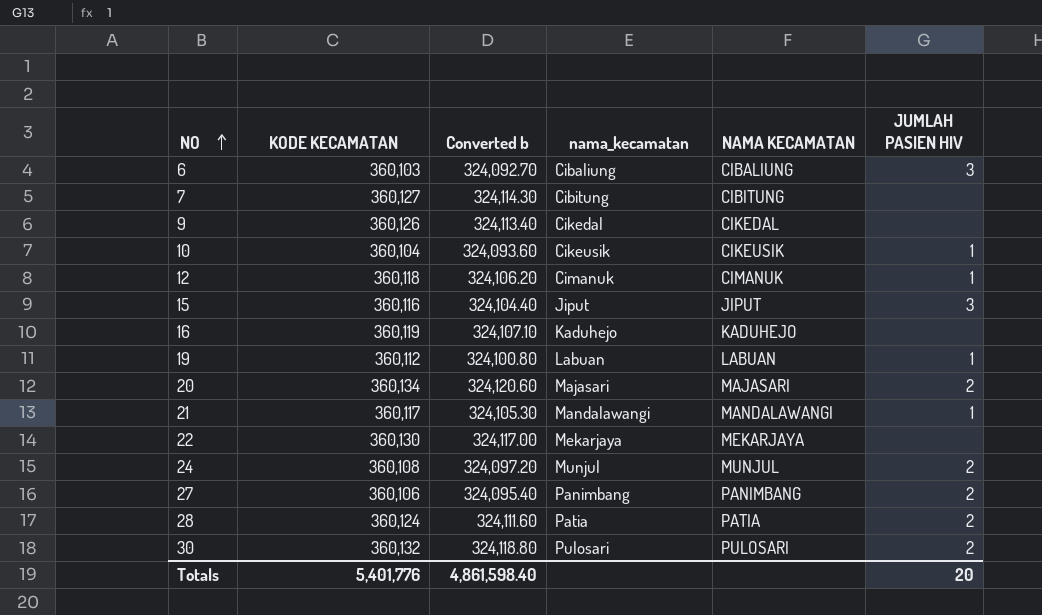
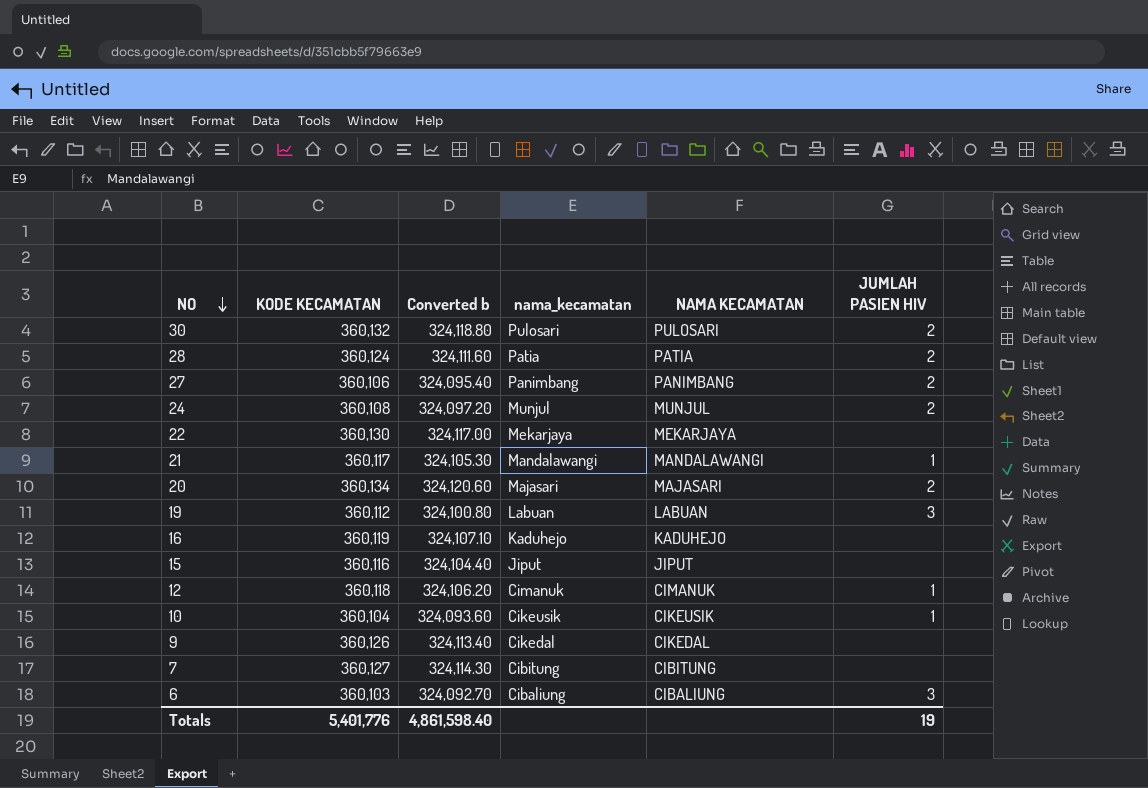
row order: NO ascending -> NO descending
19 | JUMLAH PASIEN HIV: 1 -> 3
15 | JUMLAH PASIEN HIV: 3 -> none
Totals | JUMLAH PASIEN HIV: 20 -> 19

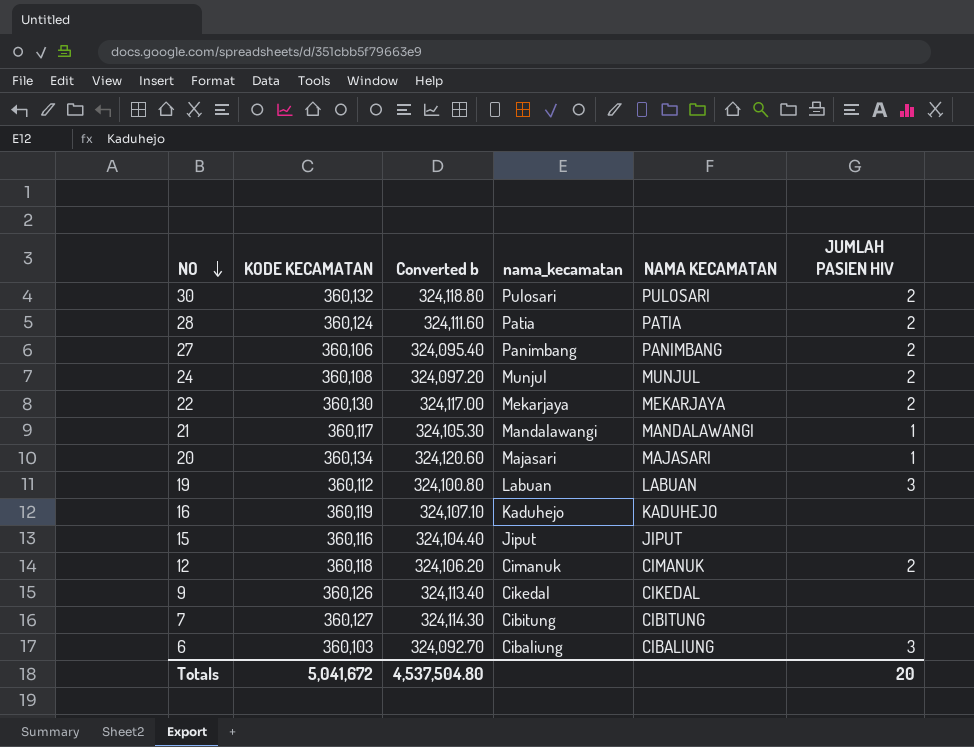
row 10: 360,104 | 324,093.60 | Cikeusik | CIKEUSIK | 1 -> none
22 | JUMLAH PASIEN HIV: none -> 2
20 | JUMLAH PASIEN HIV: 2 -> 1
12 | JUMLAH PASIEN HIV: 1 -> 2
Totals | KODE KECAMATAN: 5,401,776 -> 5,041,672
Totals | Converted b: 4,861,598.40 -> 4,537,504.80
Totals | JUMLAH PASIEN HIV: 19 -> 20

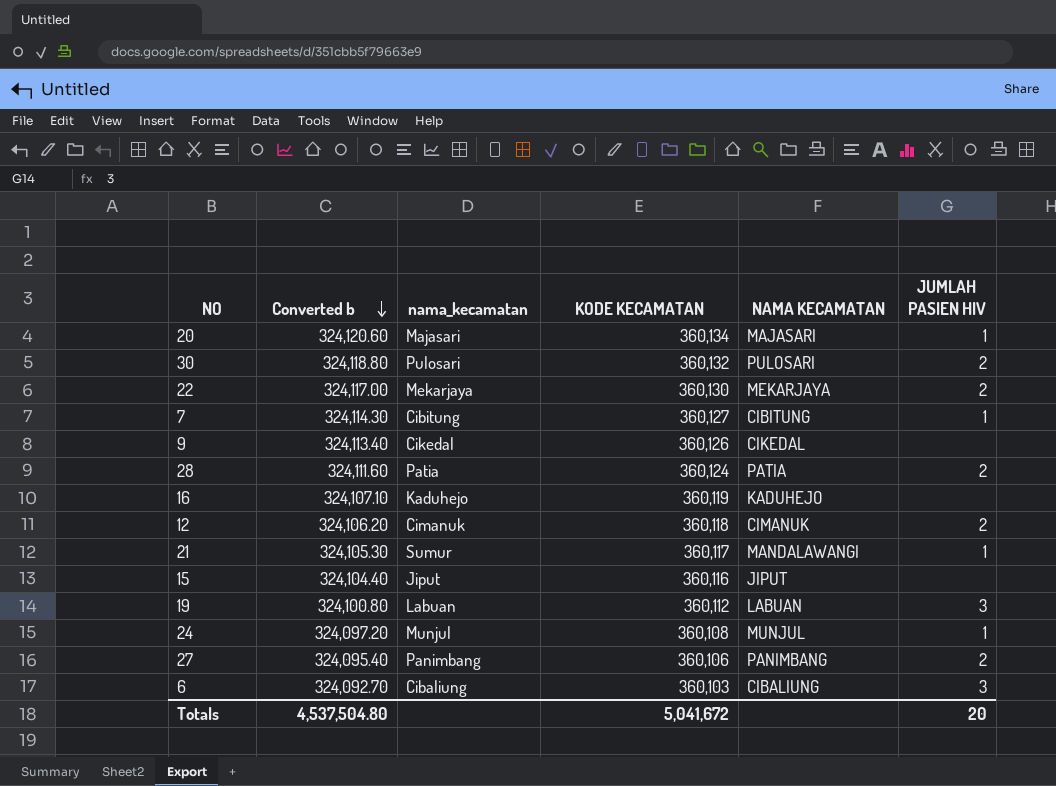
row order: NO descending -> Converted b descending
column KODE KECAMATAN | position: 2 -> 4
7 | JUMLAH PASIEN HIV: none -> 1
21 | nama_kecamatan: Mandalawangi -> Sumur
24 | JUMLAH PASIEN HIV: 2 -> 1

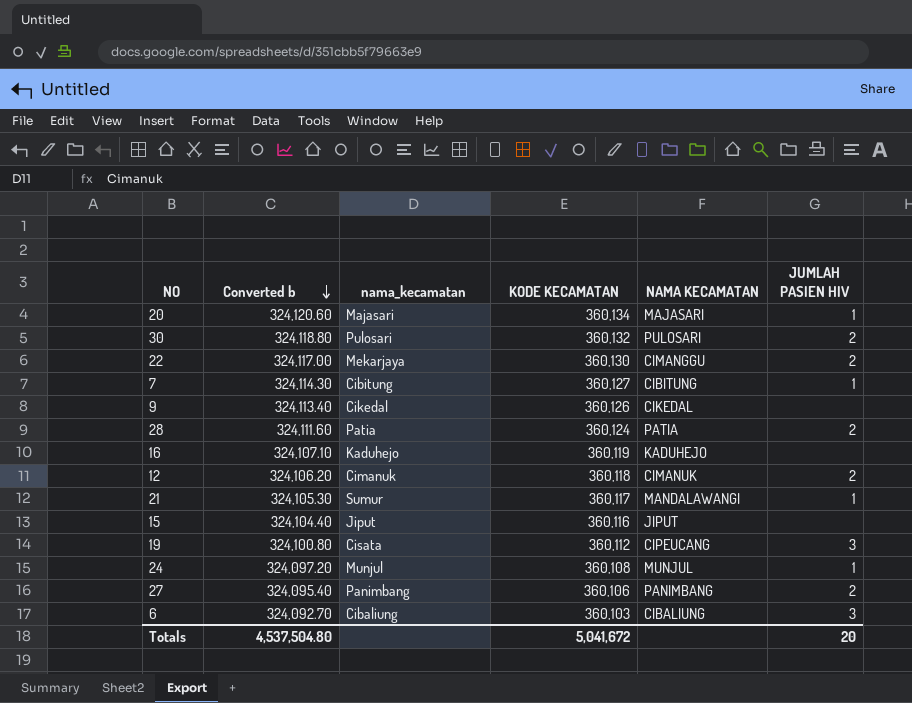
22 | NAMA KECAMATAN: MEKARJAYA -> CIMANGGU
19 | nama_kecamatan: Labuan -> Cisata
19 | NAMA KECAMATAN: LABUAN -> CIPEUCANG

